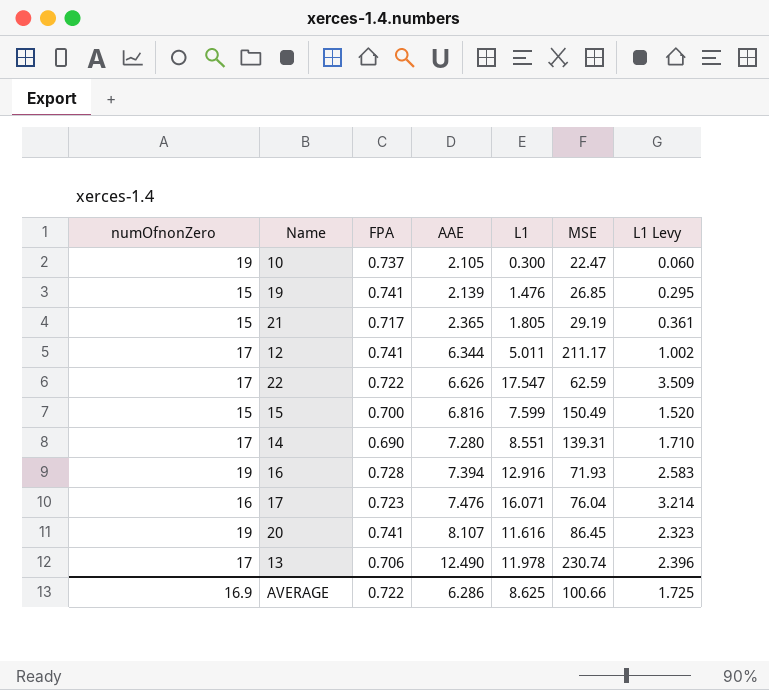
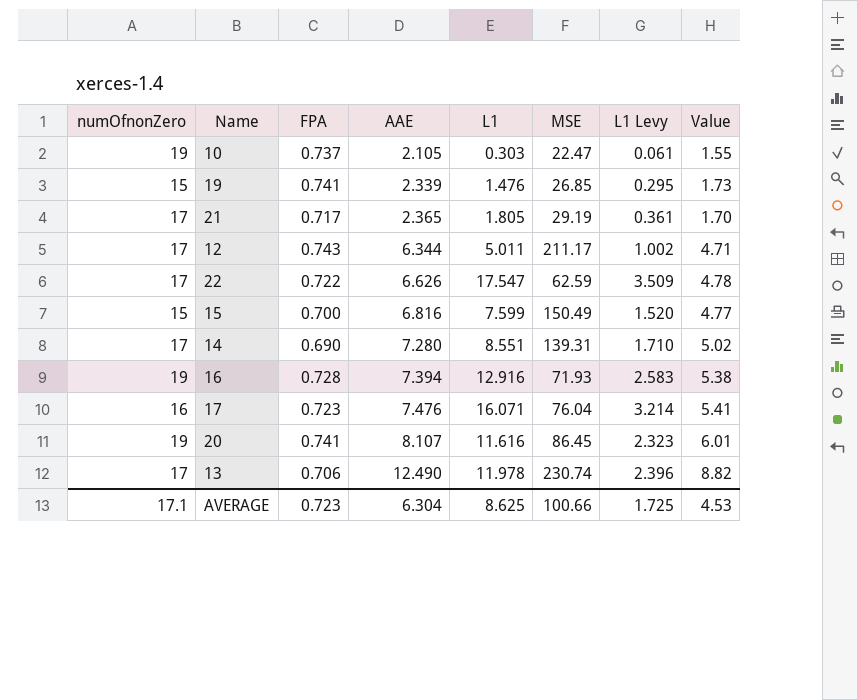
column Value | formula: none -> [FPA] * [AAE]
10 | L1: 0.300 -> 0.303
10 | L1 Levy: 0.060 -> 0.061
19 | AAE: 2.139 -> 2.339
21 | numOfnonZero: 15 -> 17
12 | FPA: 0.741 -> 0.743
AVERAGE | numOfnonZero: 16.9 -> 17.1
AVERAGE | FPA: 0.722 -> 0.723
AVERAGE | AAE: 6.286 -> 6.304

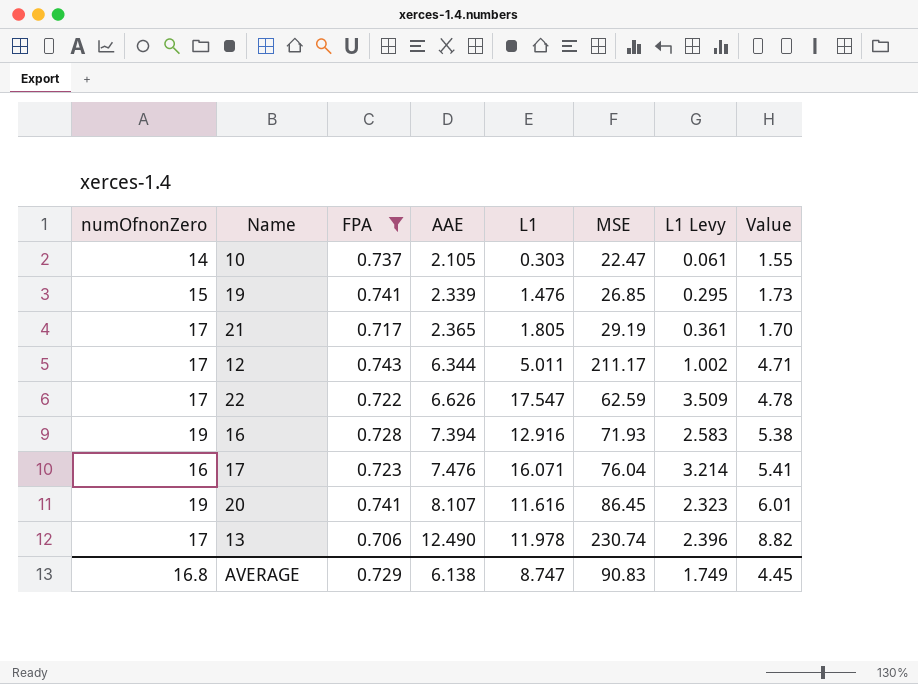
filter: none -> FPA >= 0.706
10 | numOfnonZero: 19 -> 14
AVERAGE | numOfnonZero: 17.1 -> 16.8
AVERAGE | FPA: 0.723 -> 0.729
AVERAGE | AAE: 6.304 -> 6.138
AVERAGE | L1: 8.625 -> 8.747
AVERAGE | MSE: 100.66 -> 90.83
AVERAGE | L1 Levy: 1.725 -> 1.749
AVERAGE | Value: 4.53 -> 4.45

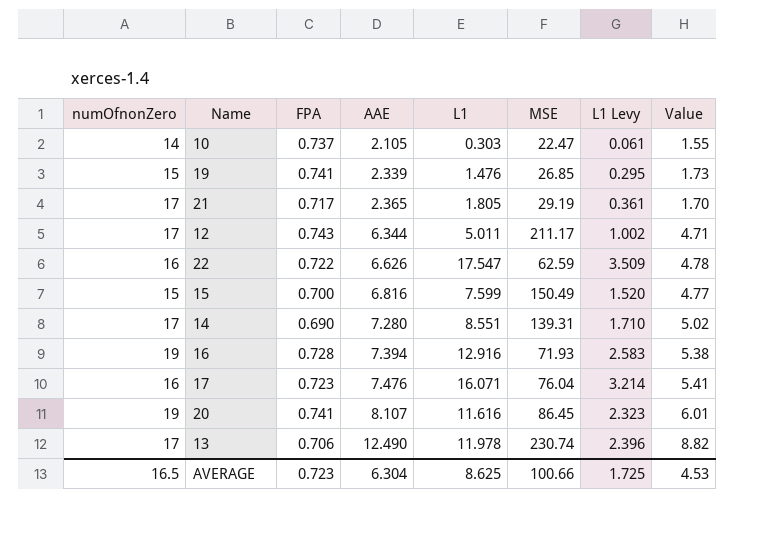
filter: FPA >= 0.706 -> none
22 | numOfnonZero: 17 -> 16
AVERAGE | numOfnonZero: 16.8 -> 16.5
AVERAGE | FPA: 0.729 -> 0.723
AVERAGE | AAE: 6.138 -> 6.304
AVERAGE | L1: 8.747 -> 8.625
AVERAGE | MSE: 90.83 -> 100.66
AVERAGE | L1 Levy: 1.749 -> 1.725
AVERAGE | Value: 4.45 -> 4.53

